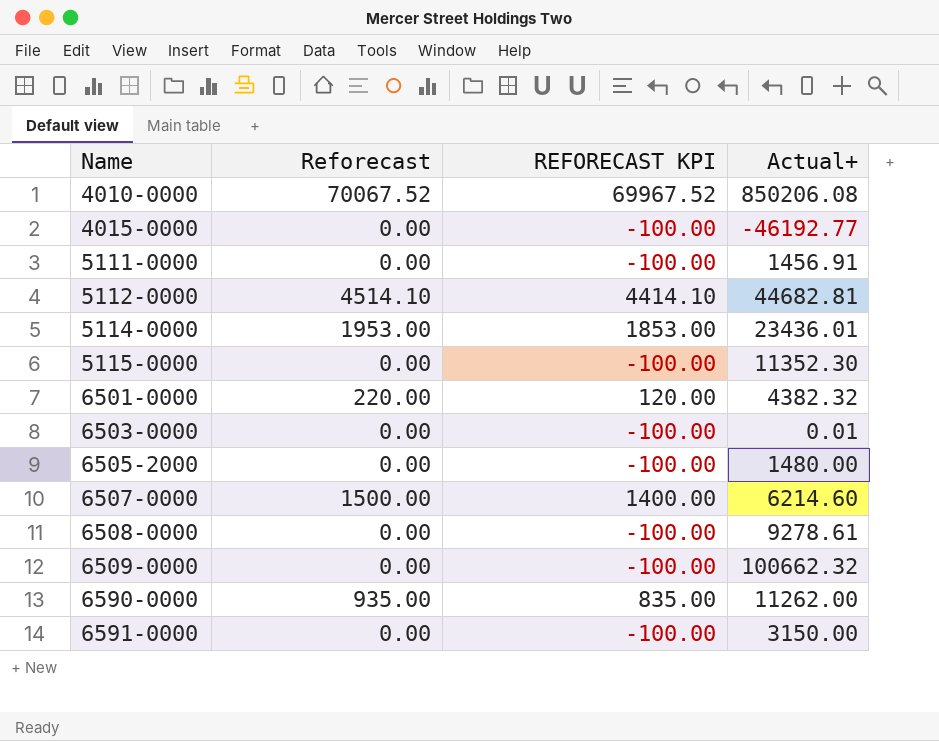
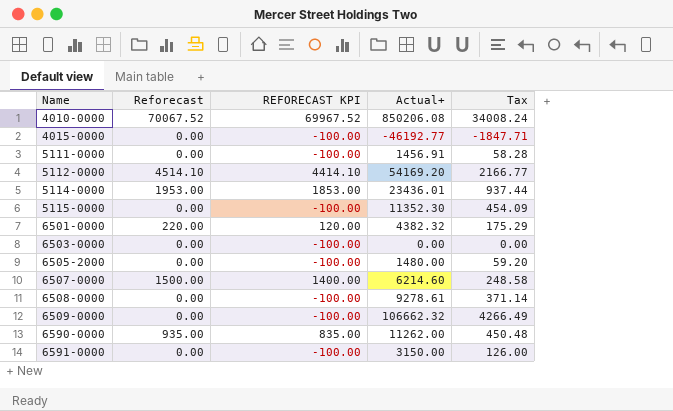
column Tax | formula: none -> [Actual+] * 0.04
5112-0000 | Actual+: 44682.81 -> 54169.20
6503-0000 | Actual+: 0.01 -> 0.00
6509-0000 | Actual+: 100662.32 -> 106662.32

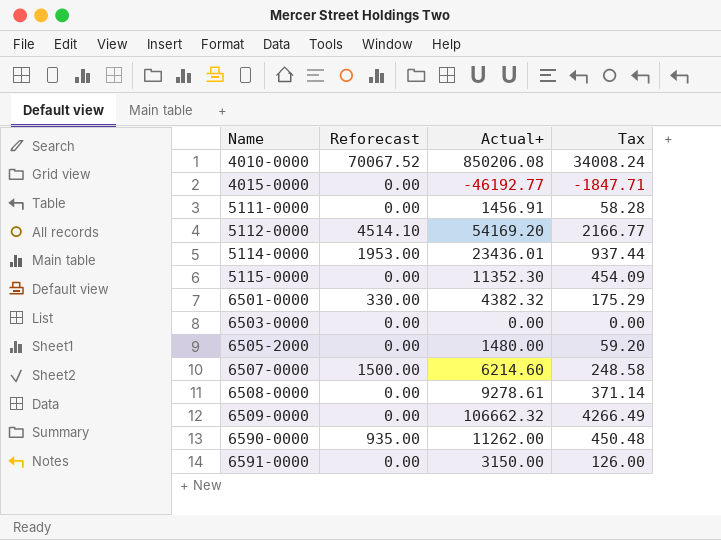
column REFORECAST KPI | formula: [Reforecast] - 100 -> none
6501-0000 | Reforecast: 220.00 -> 330.00

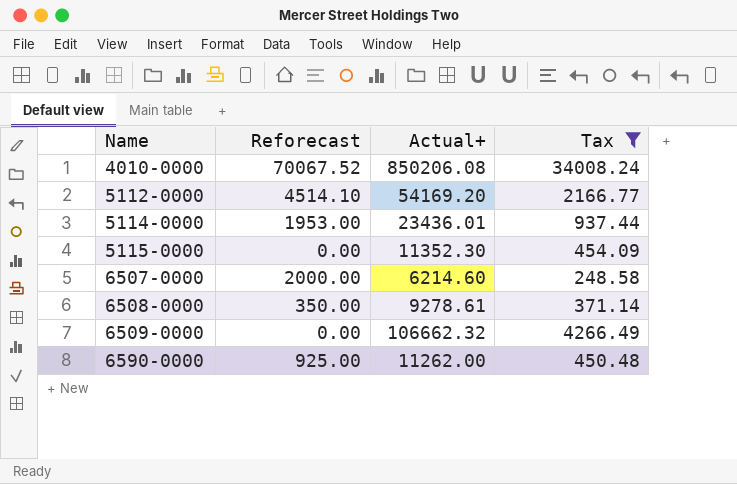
filter: none -> Tax >= 248.58
6507-0000 | Reforecast: 1500.00 -> 2000.00
6508-0000 | Reforecast: 0.00 -> 350.00
6590-0000 | Reforecast: 935.00 -> 925.00

